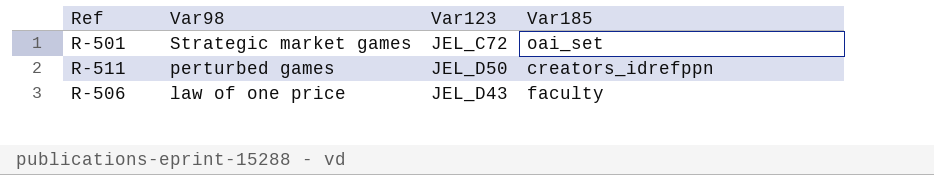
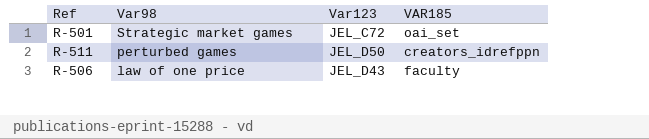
column name: Var185 -> VAR185

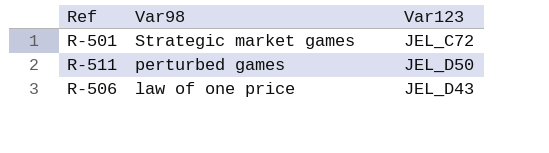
column VAR185 | position: 4 -> none

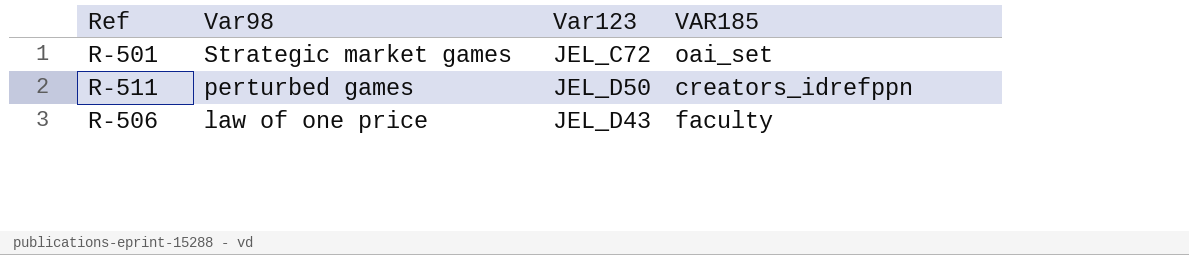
column VAR185 | position: none -> 4

